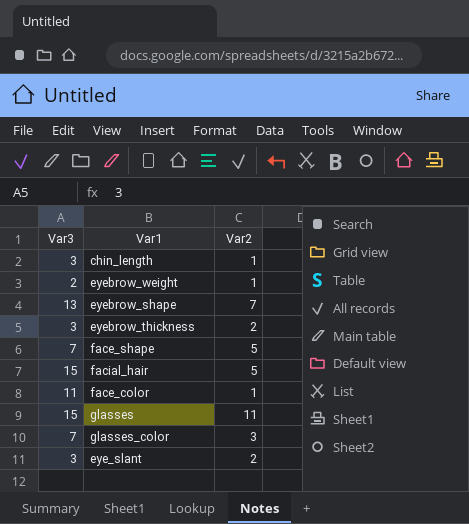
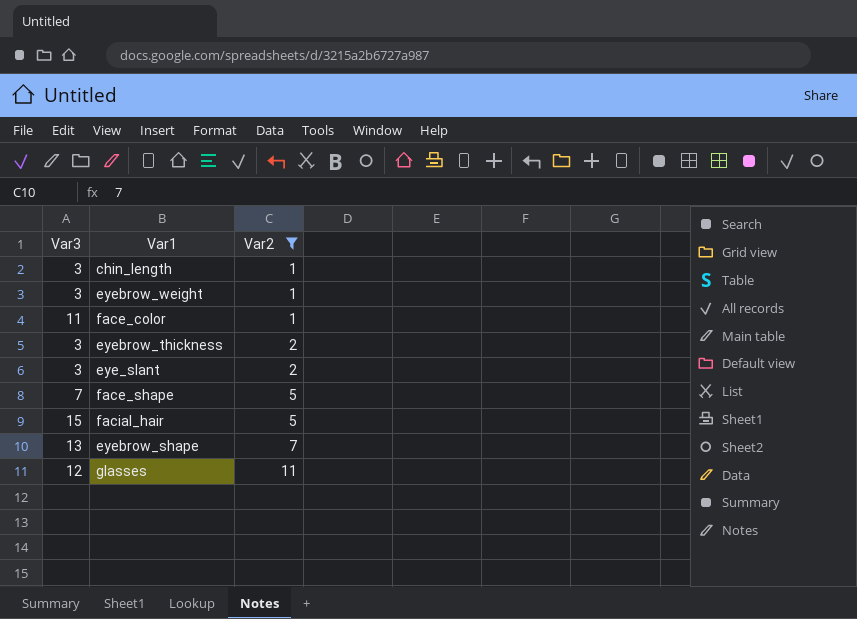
filter: none -> Var2 != 3
row order: none -> Var2 ascending
eyebrow_weight | Var3: 2 -> 3
glasses | Var3: 15 -> 12

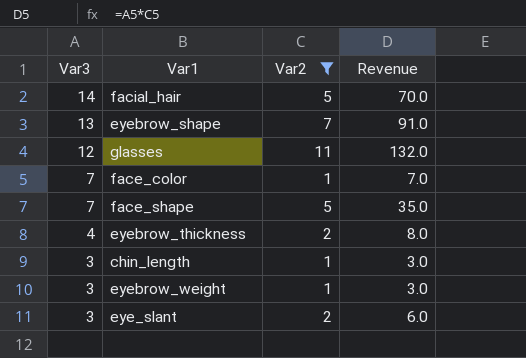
row order: Var2 ascending -> Var3 descending
column Revenue | formula: none -> [Var3] * [Var2]
facial_hair | Var3: 15 -> 14
face_color | Var3: 11 -> 7
eyebrow_thickness | Var3: 3 -> 4

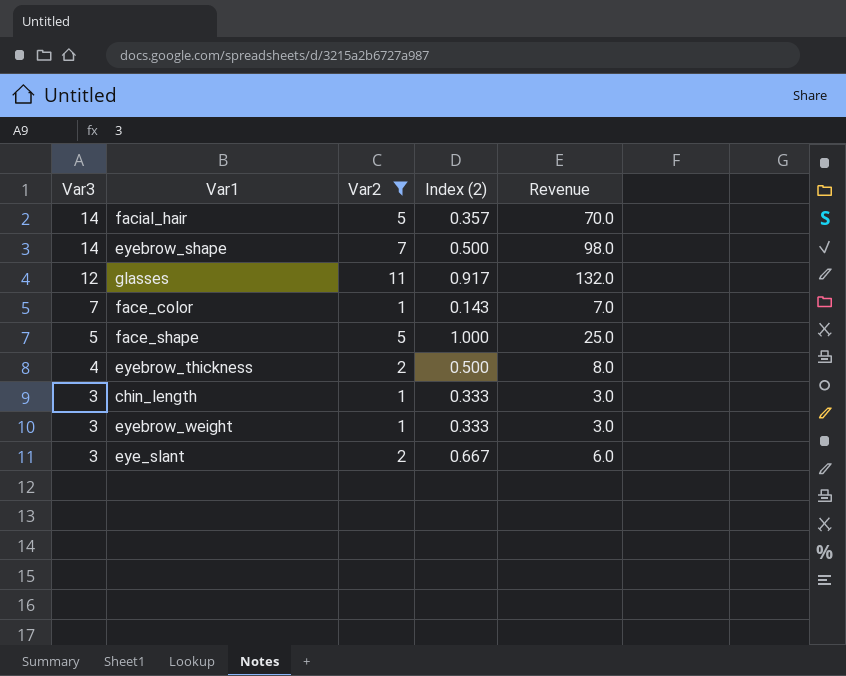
column Index (2) | formula: none -> [Var2] / [Var3]
eyebrow_shape | Var3: 13 -> 14
eyebrow_shape | Revenue: 91.0 -> 98.0
face_shape | Var3: 7 -> 5
face_shape | Revenue: 35.0 -> 25.0

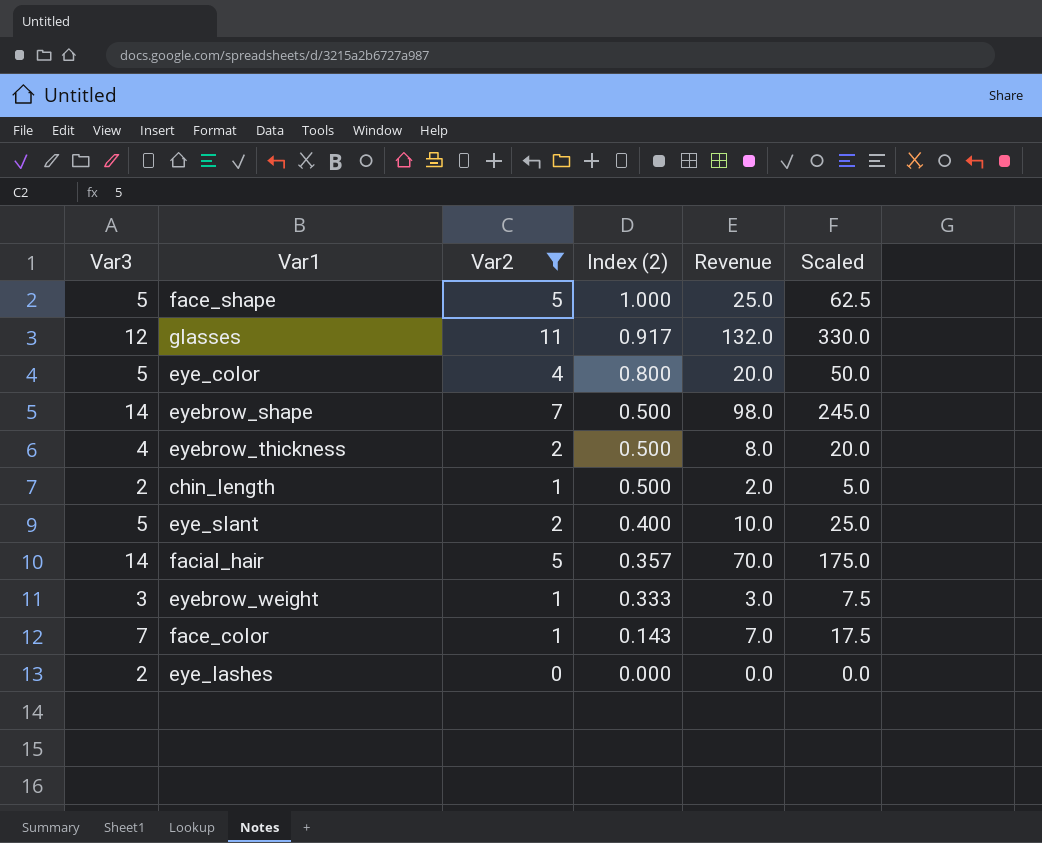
row order: Var3 descending -> Index (2) descending
column Scaled | formula: none -> [Revenue] * 2.5
row eye_color: none -> 5 | 4 | 0.800 | 20.0 | 50.0
chin_length | Var3: 3 -> 2
chin_length | Index (2): 0.333 -> 0.500
chin_length | Revenue: 3.0 -> 2.0
eye_slant | Var3: 3 -> 5
eye_slant | Index (2): 0.667 -> 0.400
eye_slant | Revenue: 6.0 -> 10.0
row eye_lashes: none -> 2 | 0 | 0.000 | 0.0 | 0.0

